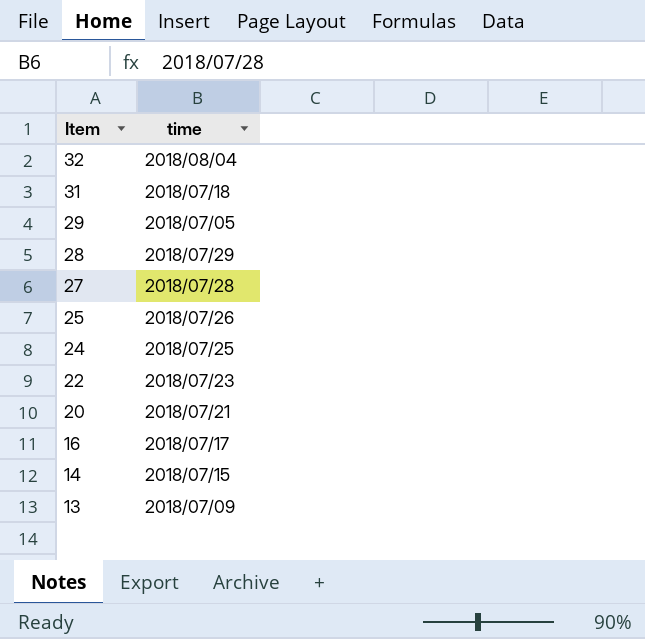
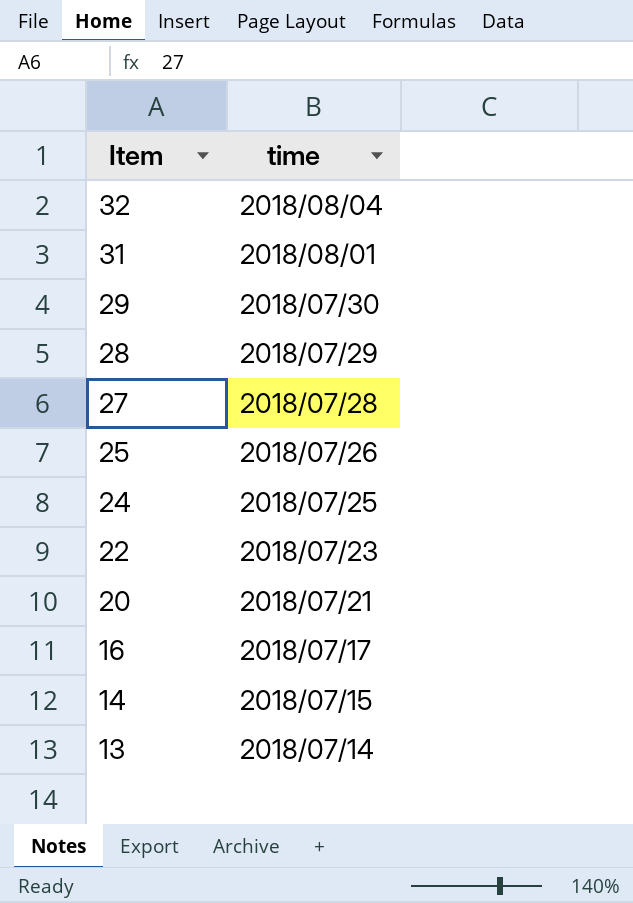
31 | time: 2018/07/18 -> 2018/08/01
29 | time: 2018/07/05 -> 2018/07/30
13 | time: 2018/07/09 -> 2018/07/14

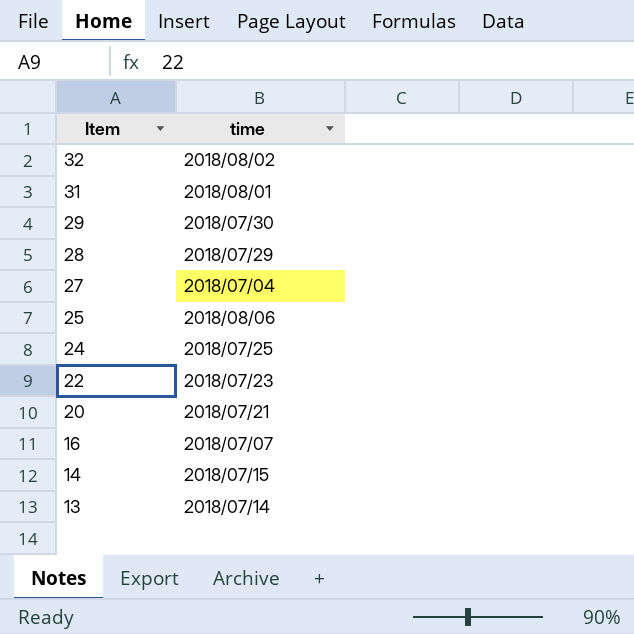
32 | time: 2018/08/04 -> 2018/08/02
27 | time: 2018/07/28 -> 2018/07/04
25 | time: 2018/07/26 -> 2018/08/06
16 | time: 2018/07/17 -> 2018/07/07

